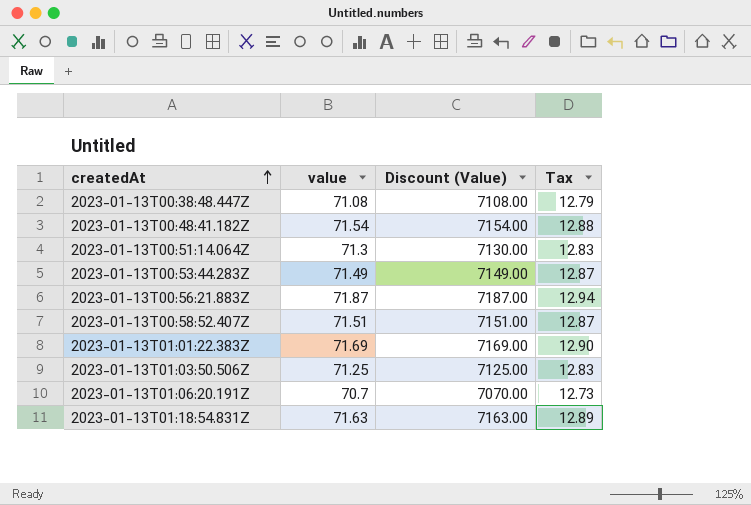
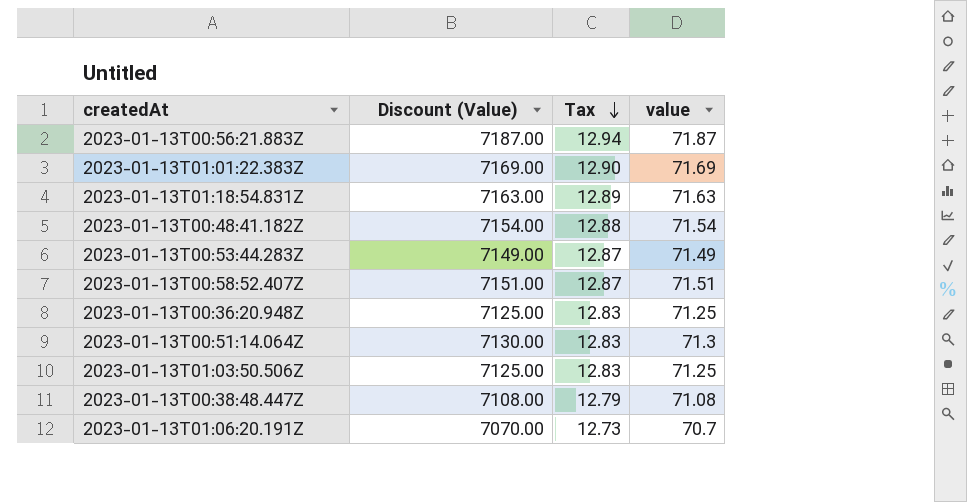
row order: createdAt ascending -> Tax descending
column value | position: 2 -> 4
row 2023-01-13T00:36:20.948Z: none -> 7125.00 | 12.83 | 71.25

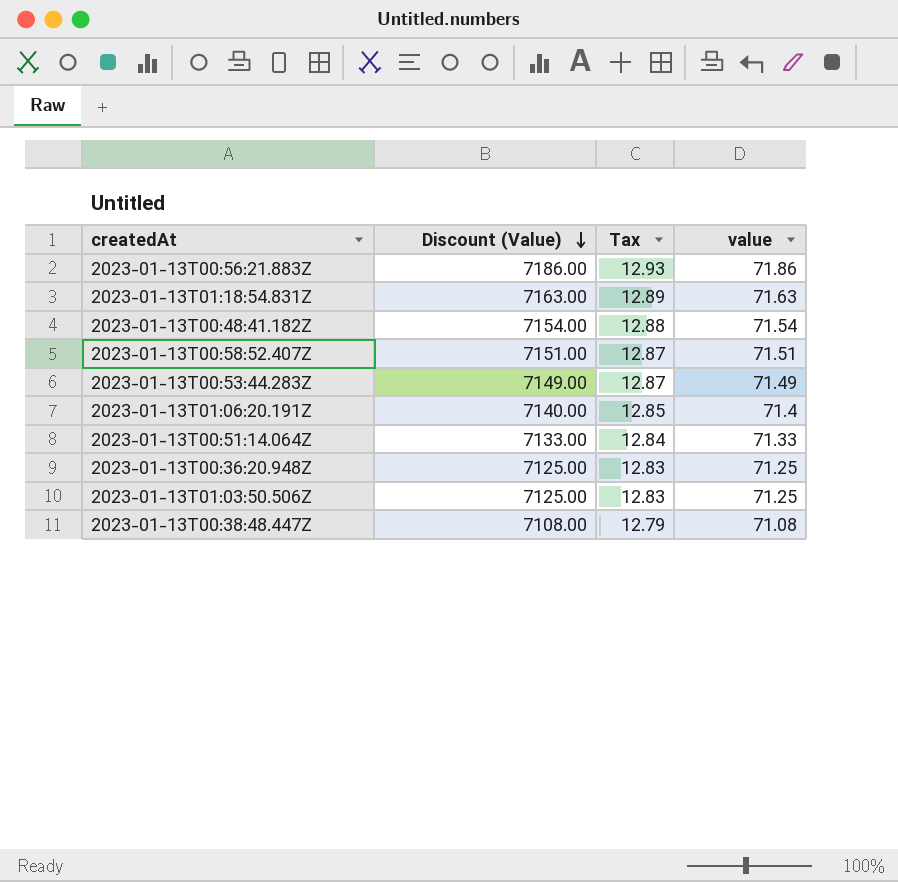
row order: Tax descending -> Discount (Value) descending
row 2023-01-13T01:01:22.383Z: 7169.00 | 12.90 | 71.69 -> none
2023-01-13T00:56:21.883Z | Discount (Value): 7187.00 -> 7186.00
2023-01-13T00:56:21.883Z | Tax: 12.94 -> 12.93
2023-01-13T00:56:21.883Z | value: 71.87 -> 71.86
2023-01-13T01:06:20.191Z | Discount (Value): 7070.00 -> 7140.00
2023-01-13T01:06:20.191Z | Tax: 12.73 -> 12.85
2023-01-13T01:06:20.191Z | value: 70.7 -> 71.4
2023-01-13T00:51:14.064Z | Discount (Value): 7130.00 -> 7133.00
2023-01-13T00:51:14.064Z | Tax: 12.83 -> 12.84
2023-01-13T00:51:14.064Z | value: 71.3 -> 71.33

